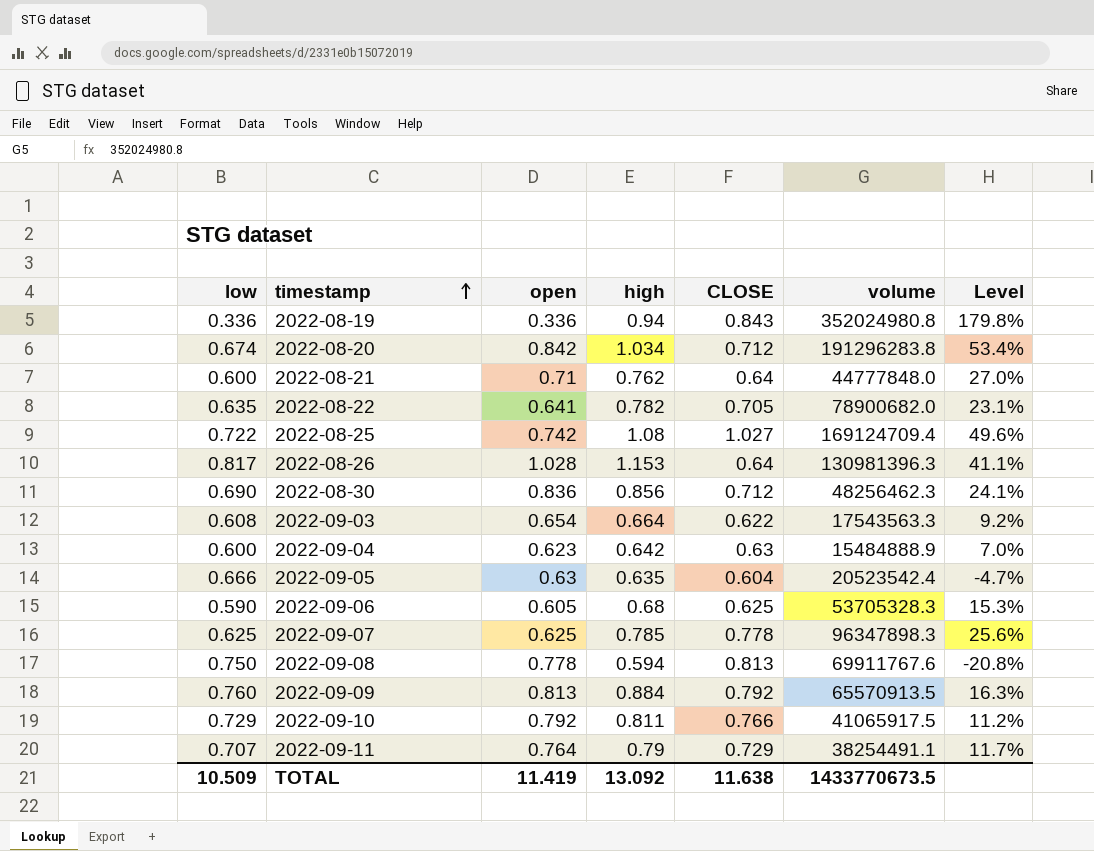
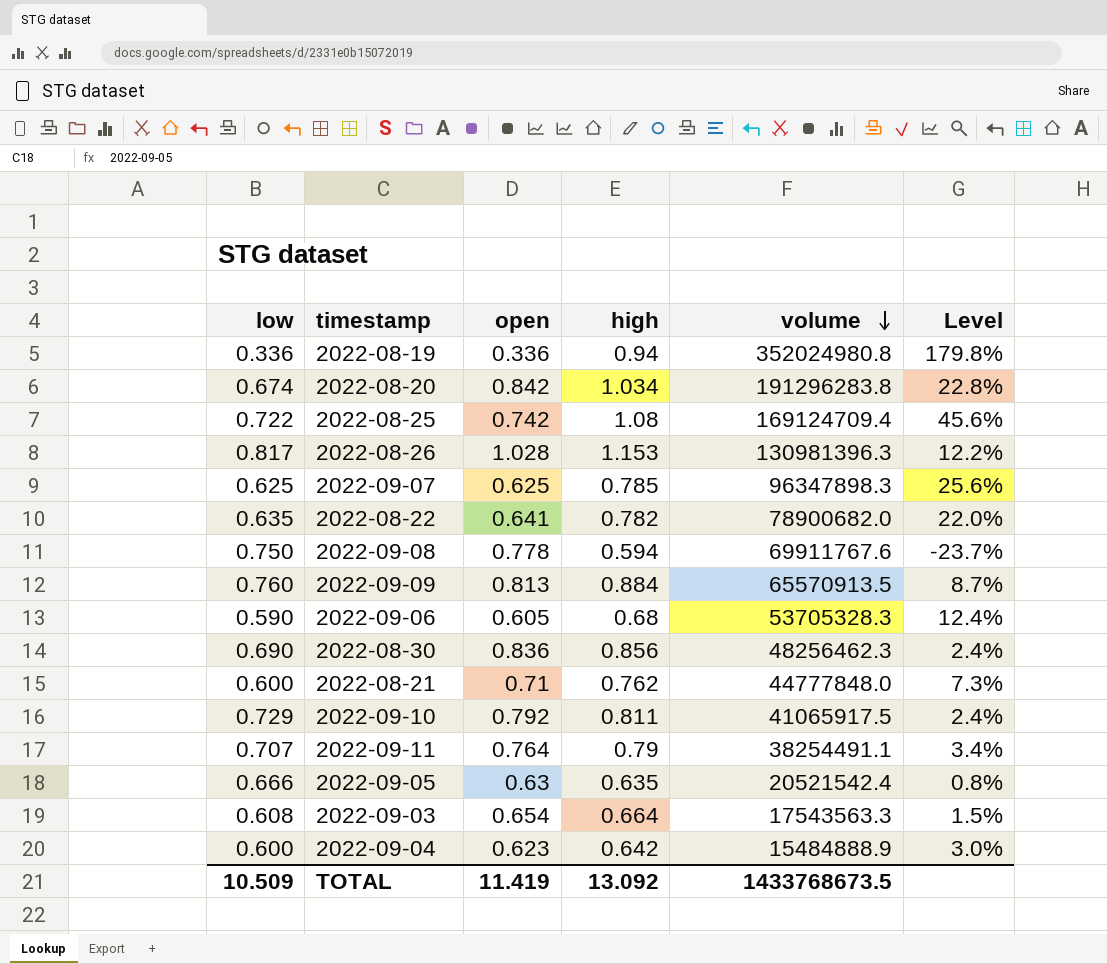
row order: timestamp ascending -> volume descending
column CLOSE | position: 5 -> none
column Level | formula: ([high] - [low]) / [low] -> ([high] - [open]) / [open]
2022-09-05 | volume: 20523542.4 -> 20521542.4
TOTAL | volume: 1433770673.5 -> 1433768673.5

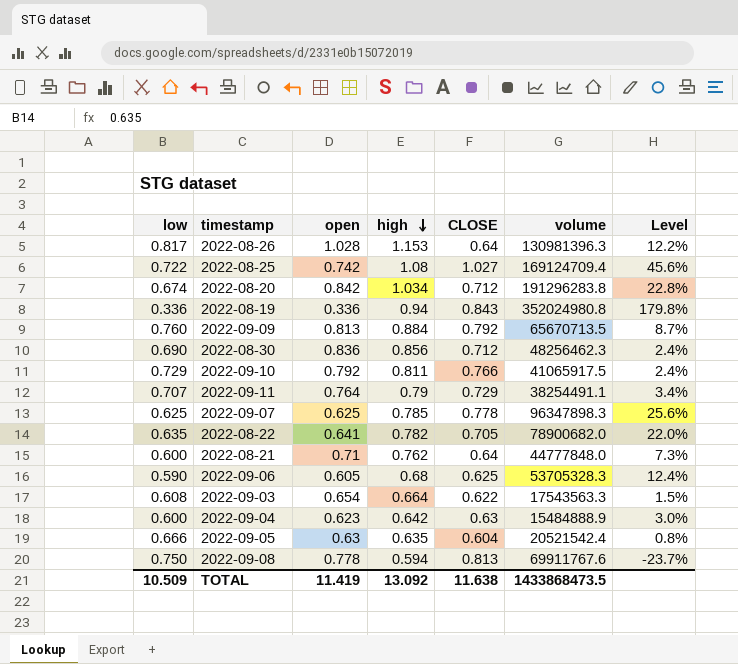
row order: volume descending -> high descending
column CLOSE | position: none -> 5
2022-09-09 | volume: 65570913.5 -> 65670713.5
TOTAL | volume: 1433768673.5 -> 1433868473.5

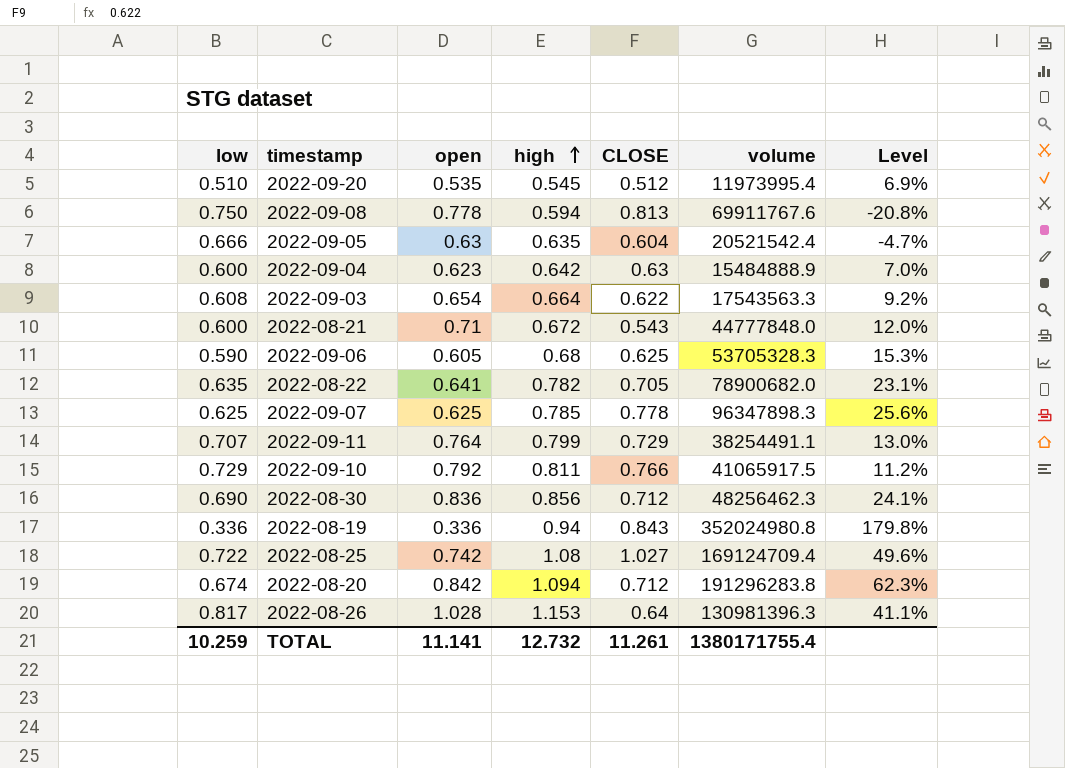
row order: high descending -> high ascending
column Level | formula: ([high] - [open]) / [open] -> ([high] - [low]) / [low]
row 2022-09-09: 0.760 | 0.813 | 0.884 | 0.792 | 65670713.5 | 8.7% -> none
row 2022-09-20: none -> 0.510 | 0.535 | 0.545 | 0.512 | 11973995.4 | 6.9%
2022-08-21 | high: 0.762 -> 0.672
2022-08-21 | CLOSE: 0.64 -> 0.543
2022-09-11 | high: 0.79 -> 0.799
2022-08-20 | high: 1.034 -> 1.094
TOTAL | low: 10.509 -> 10.259
TOTAL | open: 11.419 -> 11.141
TOTAL | high: 13.092 -> 12.732
TOTAL | CLOSE: 11.638 -> 11.261
TOTAL | volume: 1433868473.5 -> 1380171755.4

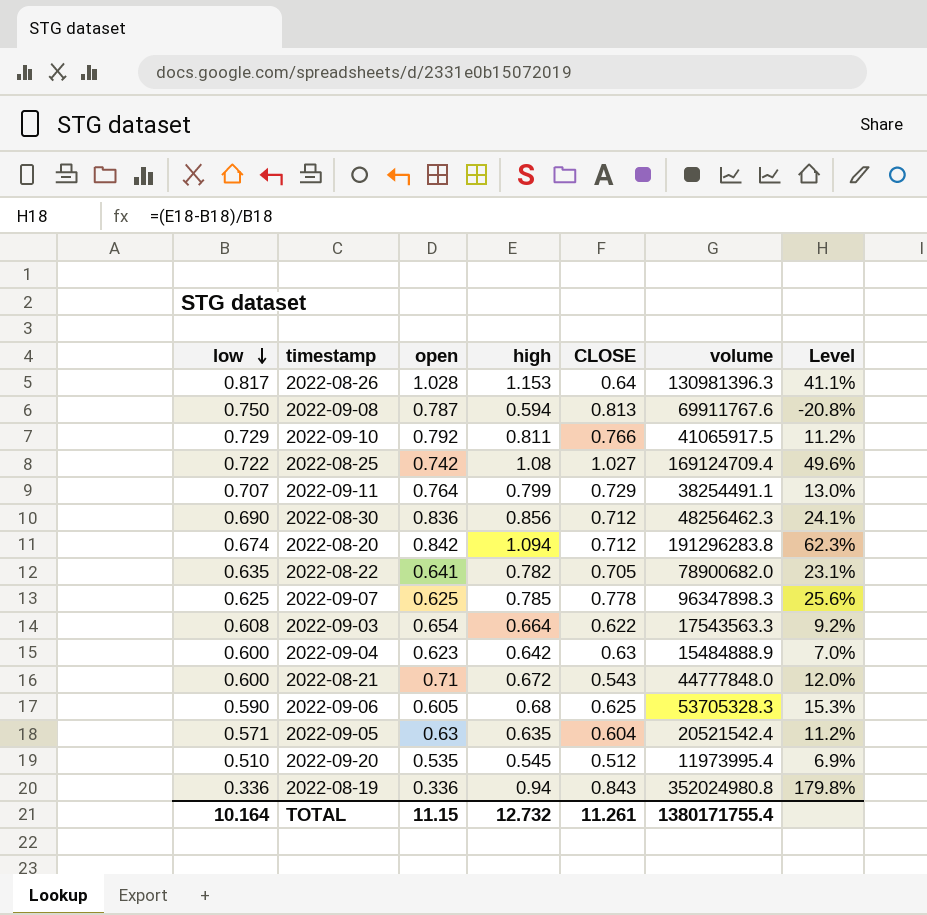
row order: high ascending -> low descending
2022-09-08 | open: 0.778 -> 0.787
2022-09-05 | low: 0.666 -> 0.571
2022-09-05 | Level: -4.7% -> 11.2%
TOTAL | low: 10.259 -> 10.164
TOTAL | open: 11.141 -> 11.15

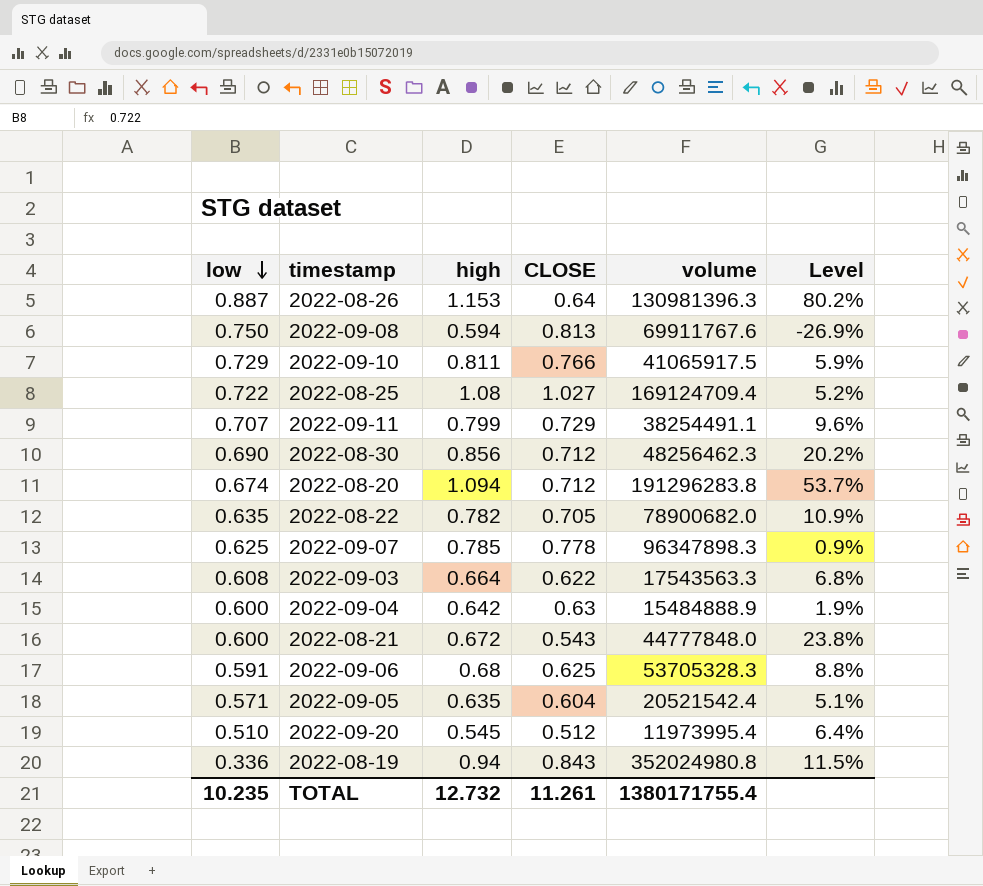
column open | position: 3 -> none
column Level | formula: ([high] - [low]) / [low] -> ([high] - [CLOSE]) / [CLOSE]
2022-08-26 | low: 0.817 -> 0.887
2022-09-06 | low: 0.590 -> 0.591
TOTAL | low: 10.164 -> 10.235

